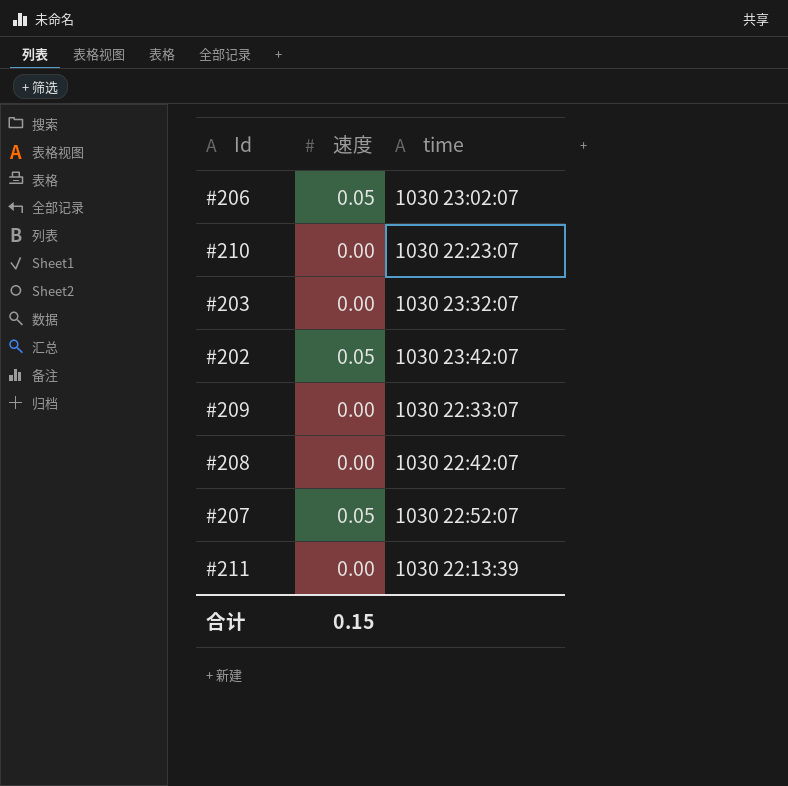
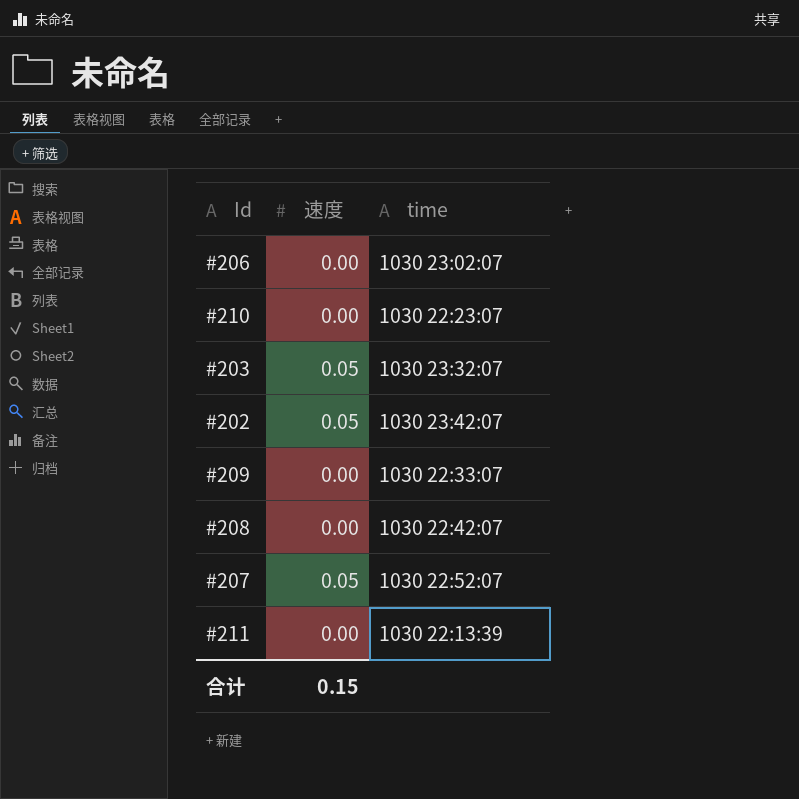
#206 | 速度: 0.05 -> 0.00
#203 | 速度: 0.00 -> 0.05

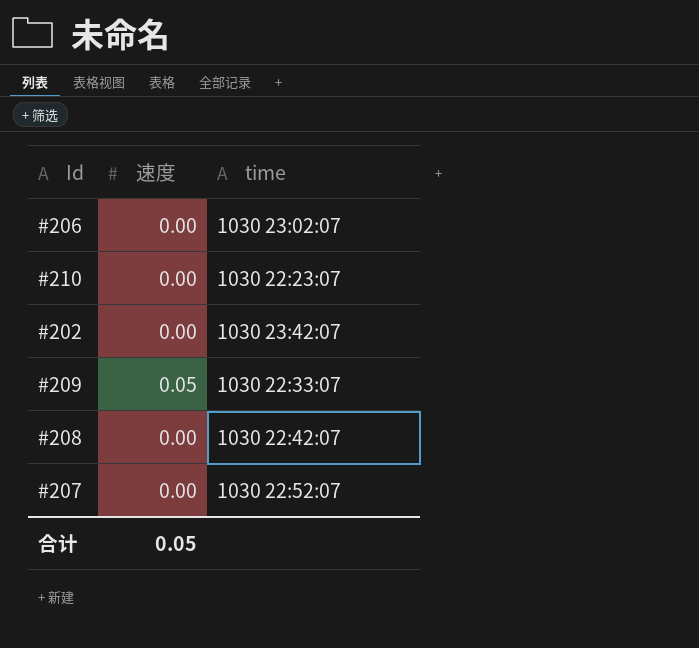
row #203: 0.05 | 1030 23:32:07 -> none
row #211: 0.00 | 1030 22:13:39 -> none
#202 | 速度: 0.05 -> 0.00
#209 | 速度: 0.00 -> 0.05
#207 | 速度: 0.05 -> 0.00
合计 | 速度: 0.15 -> 0.05

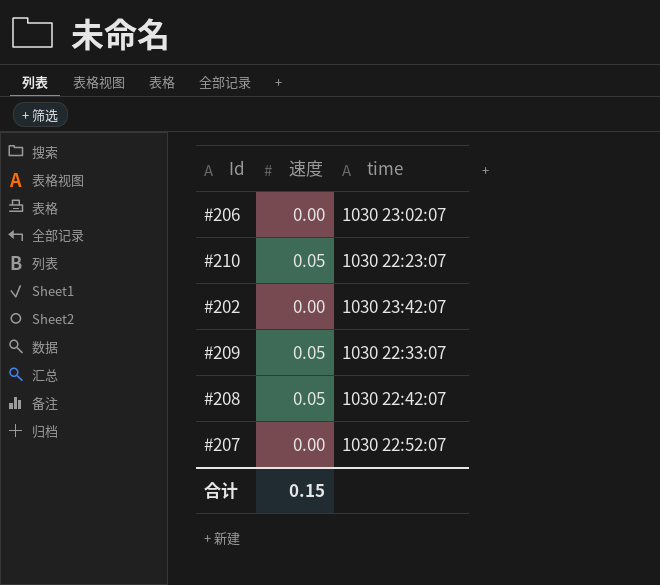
#210 | 速度: 0.00 -> 0.05
#208 | 速度: 0.00 -> 0.05
合计 | 速度: 0.05 -> 0.15

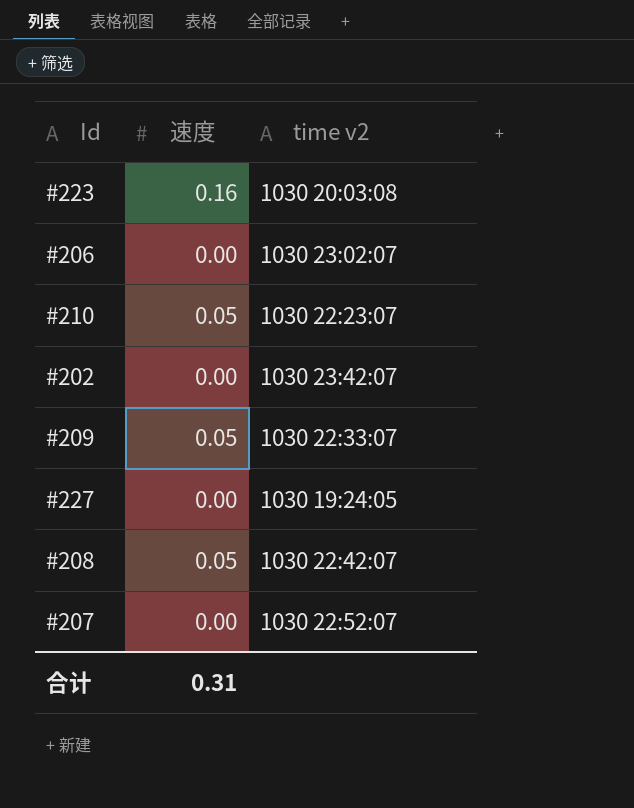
column name: time -> time v2
row #223: none -> 0.16 | 1030 20:03:08
row #227: none -> 0.00 | 1030 19:24:05
合计 | 速度: 0.15 -> 0.31

